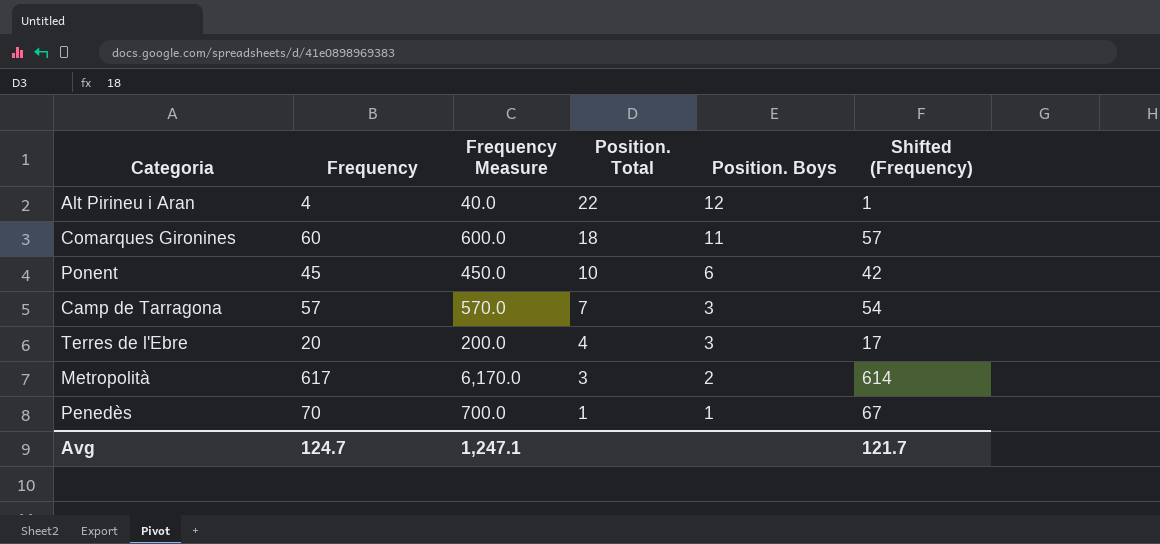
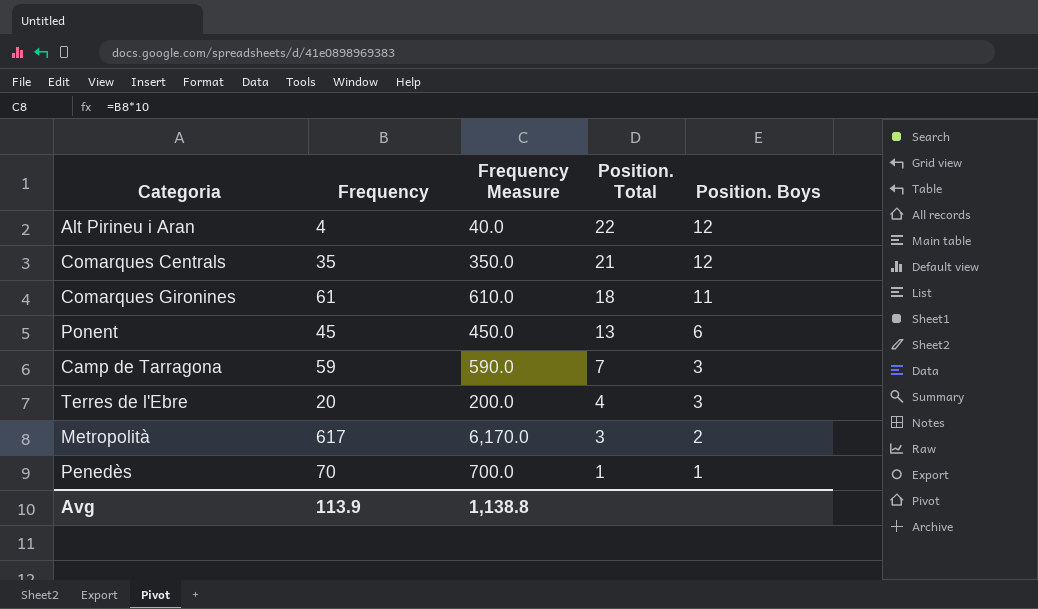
column Shifted (Frequency) | formula: [Frequency] - 3 -> none
row Comarques Centrals: none -> 35 | 350.0 | 21 | 12
Comarques Gironines | Frequency: 60 -> 61
Comarques Gironines | Frequency Measure: 600.0 -> 610.0
Ponent | Position. Total: 10 -> 13
Camp de Tarragona | Frequency: 57 -> 59
Camp de Tarragona | Frequency Measure: 570.0 -> 590.0
Avg | Frequency: 124.7 -> 113.9
Avg | Frequency Measure: 1,247.1 -> 1,138.8

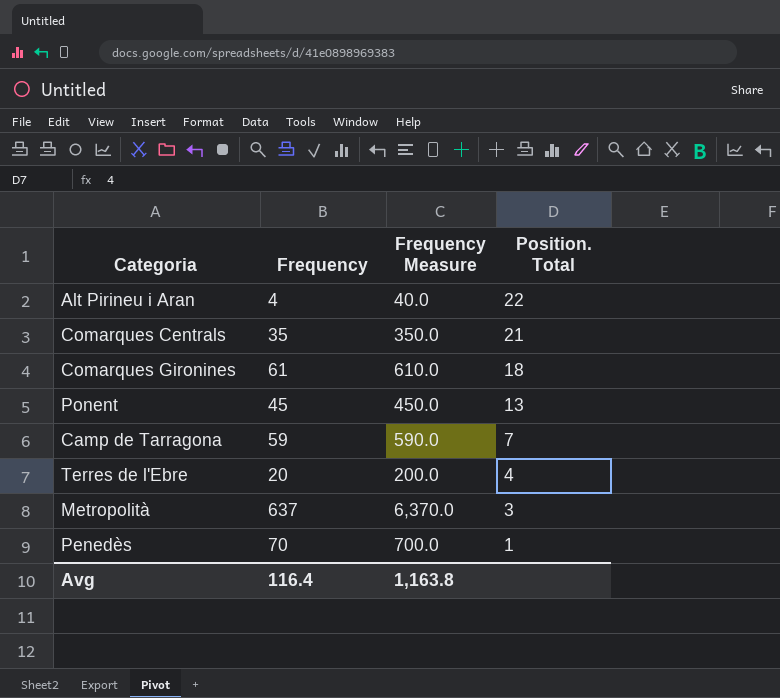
column Position. Boys | position: 5 -> none
Metropolità | Frequency: 617 -> 637
Metropolità | Frequency Measure: 6,170.0 -> 6,370.0
Avg | Frequency: 113.9 -> 116.4
Avg | Frequency Measure: 1,138.8 -> 1,163.8

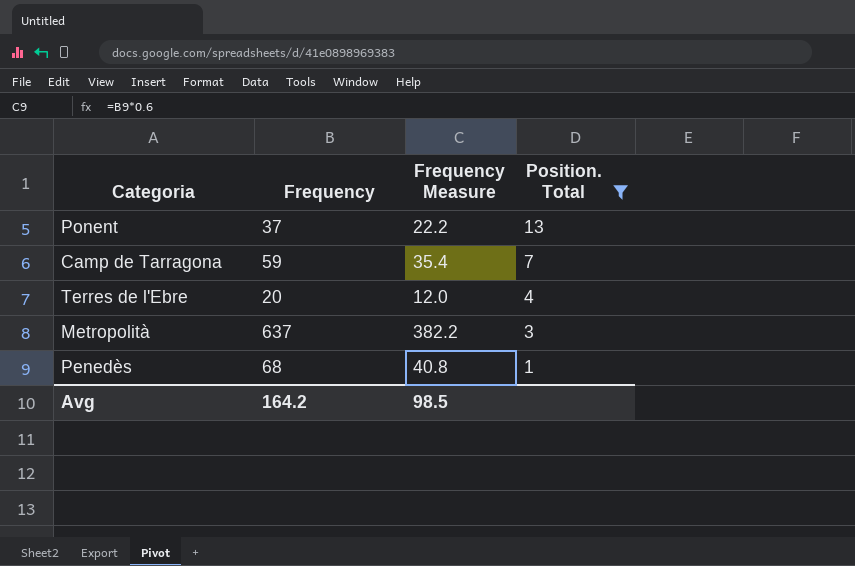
filter: none -> Position. Total <= 13
column Frequency Measure | formula: [Frequency] * 10 -> [Frequency] * 0.6
Ponent | Frequency: 45 -> 37
Penedès | Frequency: 70 -> 68
Avg | Frequency: 116.4 -> 164.2
Avg | Frequency Measure: 1,163.8 -> 98.5

